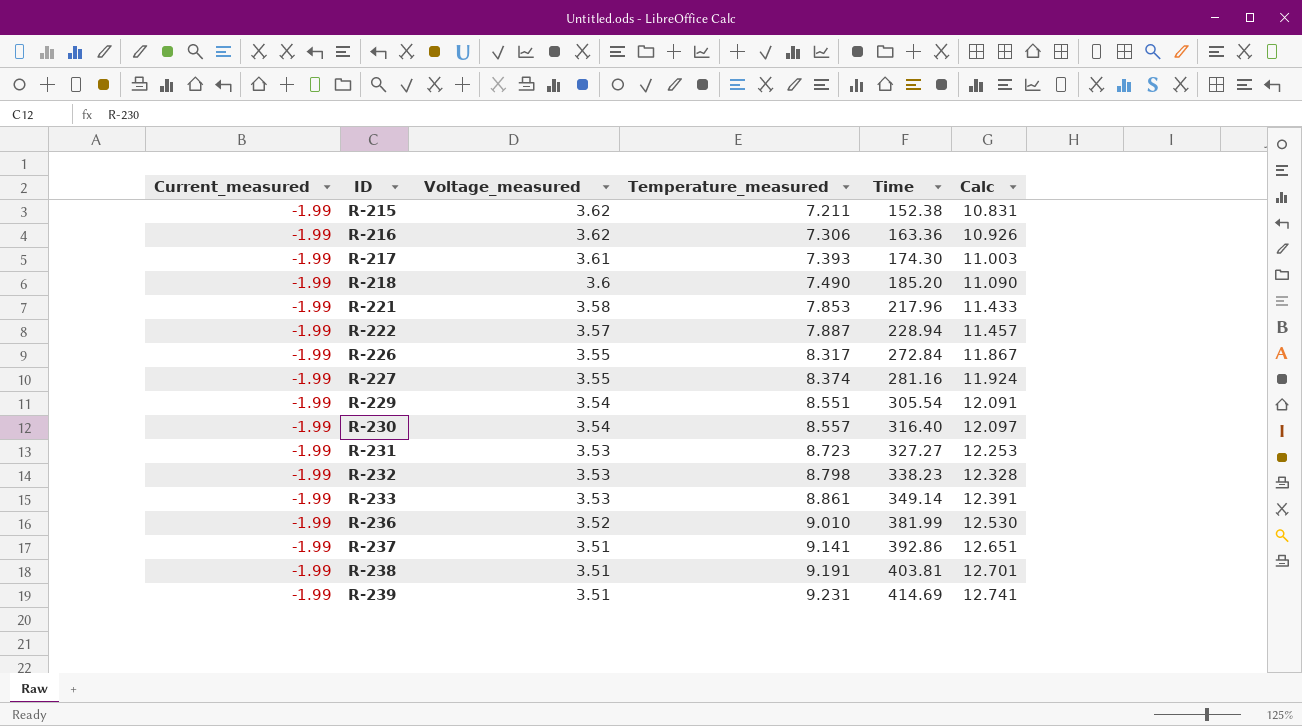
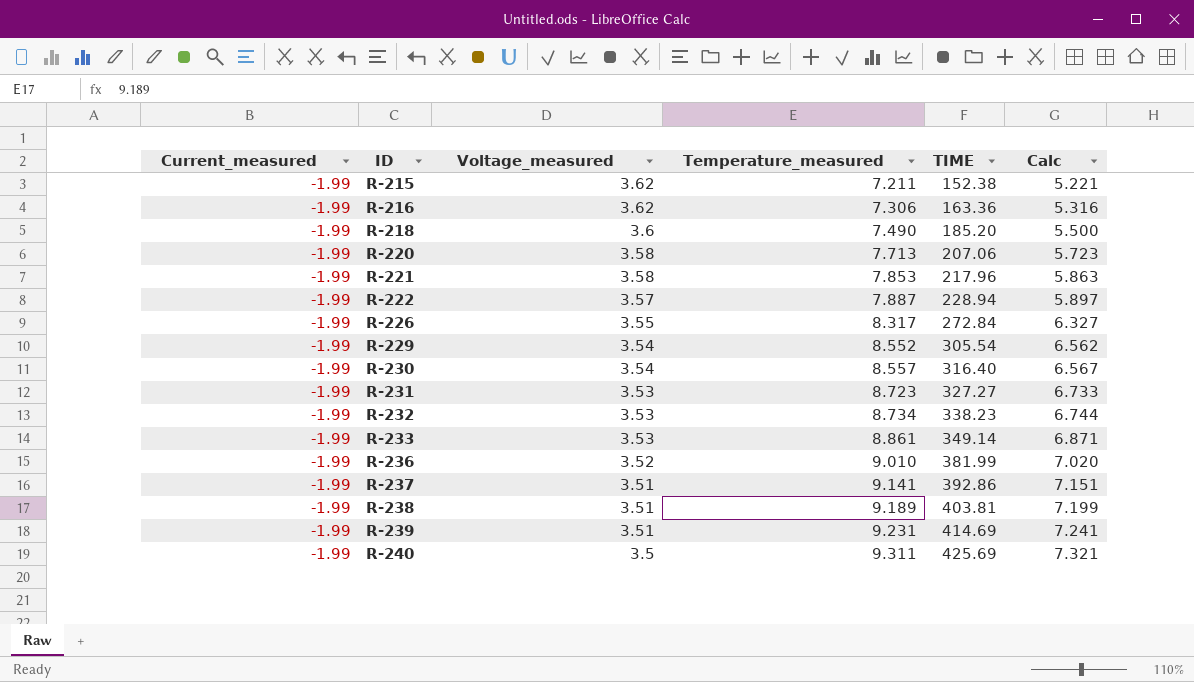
column name: Time -> TIME
column Calc | formula: [Voltage_measured] + [Temperature_measured] -> [Current_measured] + [Temperature_measured]
row R-217: -1.99 | 3.61 | 7.393 | 174.30 | 11.003 -> none
row R-227: -1.99 | 3.55 | 8.374 | 281.16 | 11.924 -> none
row R-220: none -> -1.99 | 3.58 | 7.713 | 207.06 | 5.723
R-229 | Temperature_measured: 8.551 -> 8.552
R-232 | Temperature_measured: 8.798 -> 8.734
R-238 | Temperature_measured: 9.191 -> 9.189
row R-240: none -> -1.99 | 3.5 | 9.311 | 425.69 | 7.321

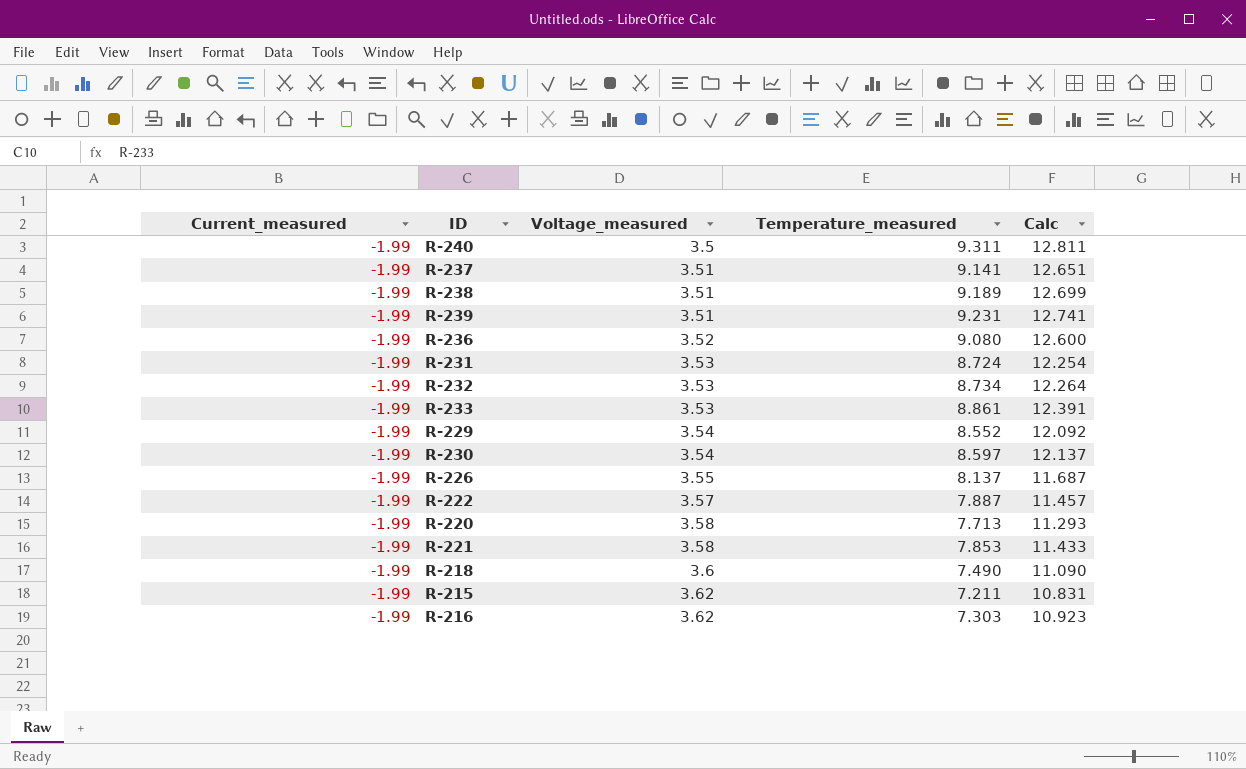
row order: ID ascending -> Voltage_measured ascending
column TIME | position: 5 -> none
column Calc | formula: [Current_measured] + [Temperature_measured] -> [Voltage_measured] + [Temperature_measured]
R-236 | Temperature_measured: 9.010 -> 9.080
R-231 | Temperature_measured: 8.723 -> 8.724
R-230 | Temperature_measured: 8.557 -> 8.597
R-226 | Temperature_measured: 8.317 -> 8.137
R-216 | Temperature_measured: 7.306 -> 7.303

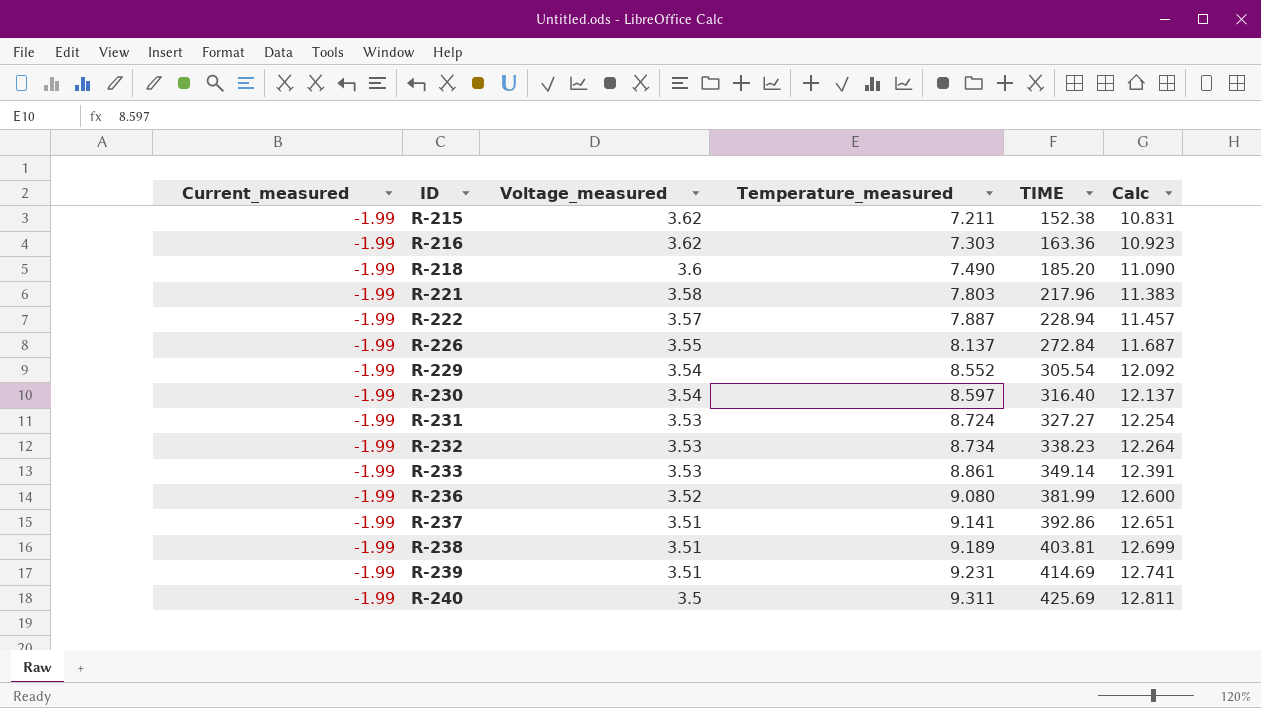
row order: Voltage_measured ascending -> ID ascending
column TIME | position: none -> 5
row R-220: -1.99 | 3.58 | 7.713 | 11.293 -> none
R-221 | Temperature_measured: 7.853 -> 7.803
R-221 | Calc: 11.433 -> 11.383

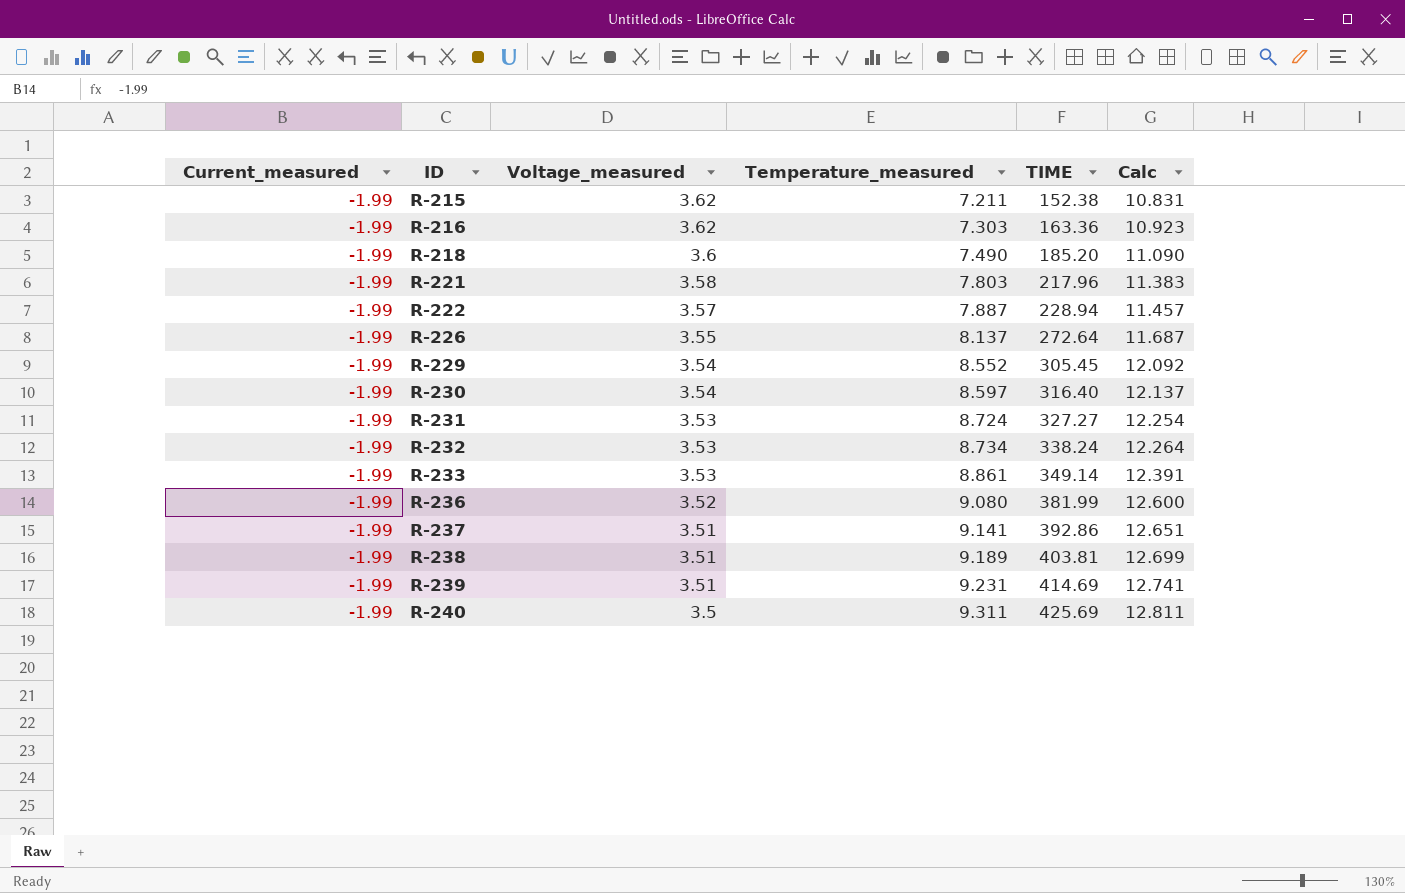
R-226 | TIME: 272.84 -> 272.64
R-229 | TIME: 305.54 -> 305.45
R-232 | TIME: 338.23 -> 338.24

